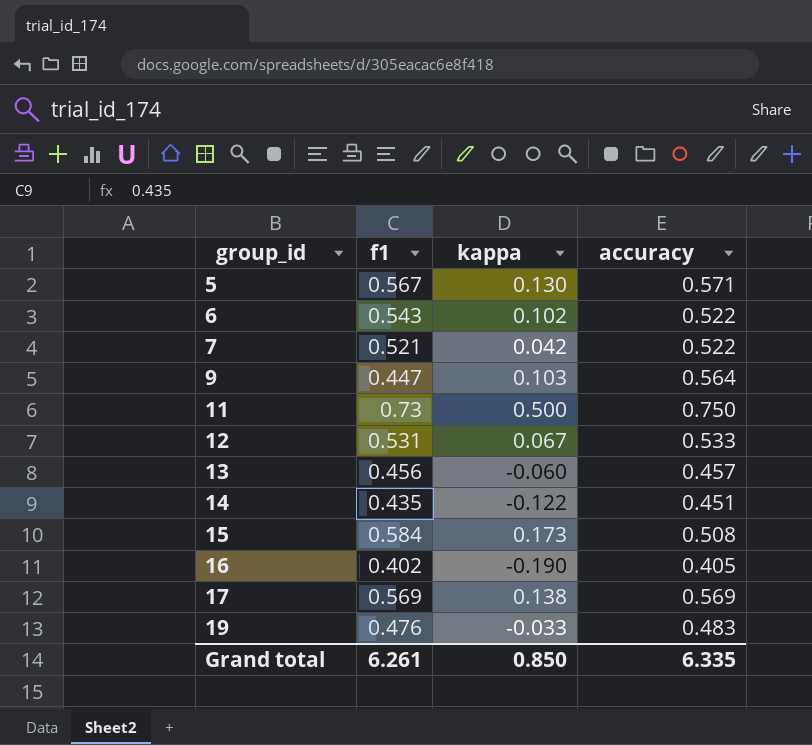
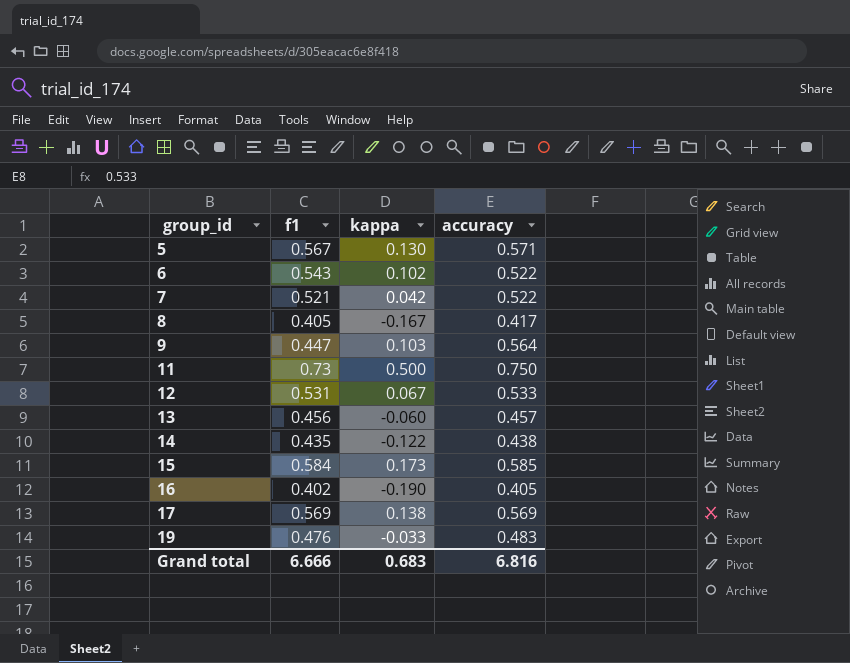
row 8: none -> 0.405 | -0.167 | 0.417
14 | accuracy: 0.451 -> 0.438
15 | accuracy: 0.508 -> 0.585
Grand total | f1: 6.261 -> 6.666
Grand total | kappa: 0.850 -> 0.683
Grand total | accuracy: 6.335 -> 6.816

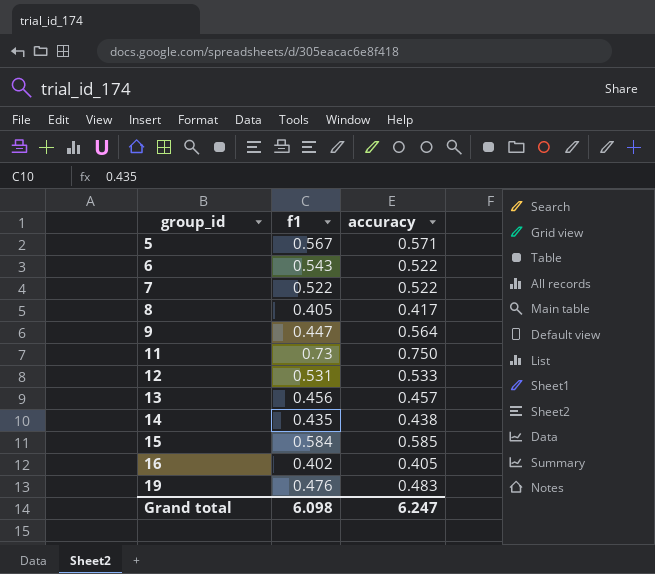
column kappa | position: 3 -> none
row 17: 0.569 | 0.138 | 0.569 -> none
7 | f1: 0.521 -> 0.522
Grand total | f1: 6.666 -> 6.098
Grand total | accuracy: 6.816 -> 6.247

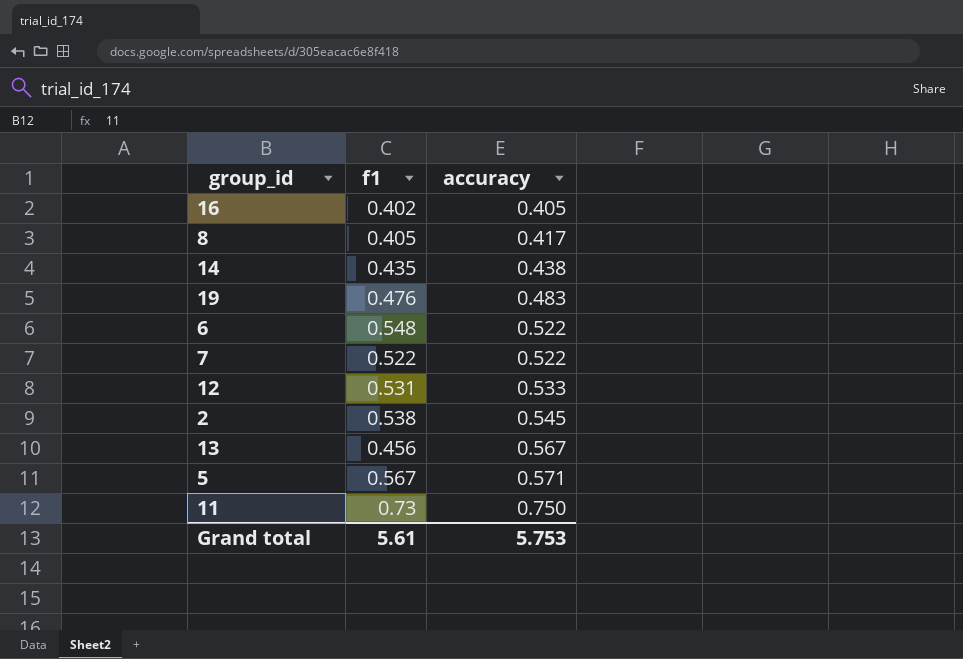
row order: group_id ascending -> accuracy ascending
row 9: 0.447 | 0.564 -> none
row 15: 0.584 | 0.585 -> none
6 | f1: 0.543 -> 0.548
row 2: none -> 0.538 | 0.545
13 | accuracy: 0.457 -> 0.567
Grand total | f1: 6.098 -> 5.61
Grand total | accuracy: 6.247 -> 5.753

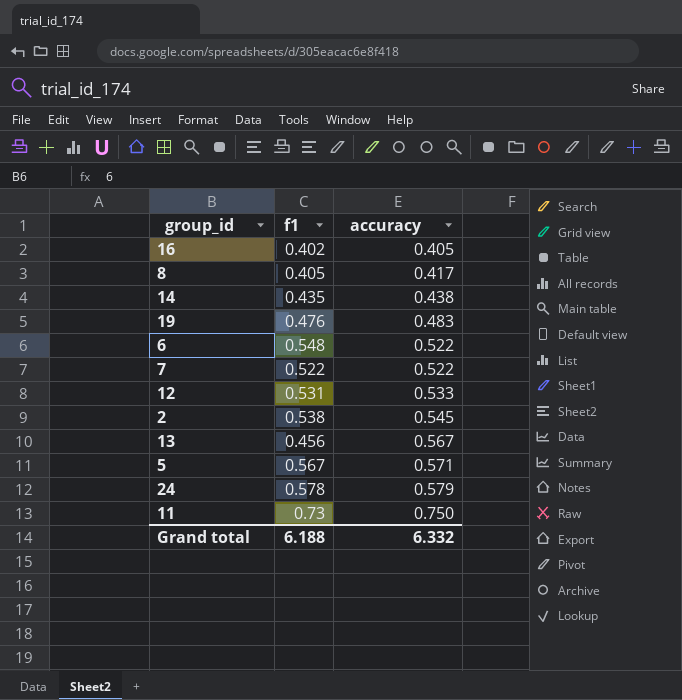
row 24: none -> 0.578 | 0.579
Grand total | f1: 5.61 -> 6.188
Grand total | accuracy: 5.753 -> 6.332

